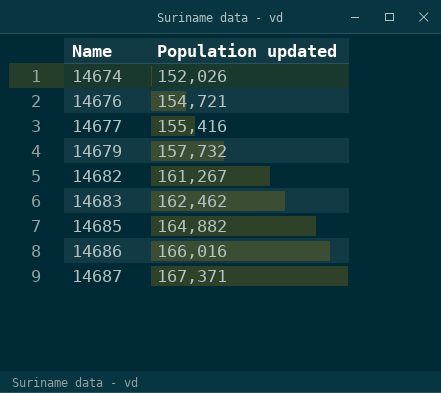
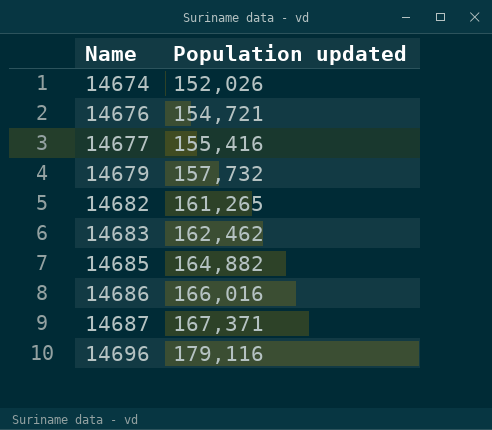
14682 | Population updated: 161,267 -> 161,265
row 14696: none -> 179,116

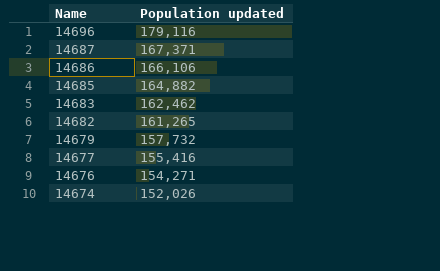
row order: Name ascending -> Name descending
14686 | Population updated: 166,016 -> 166,106
14676 | Population updated: 154,721 -> 154,271

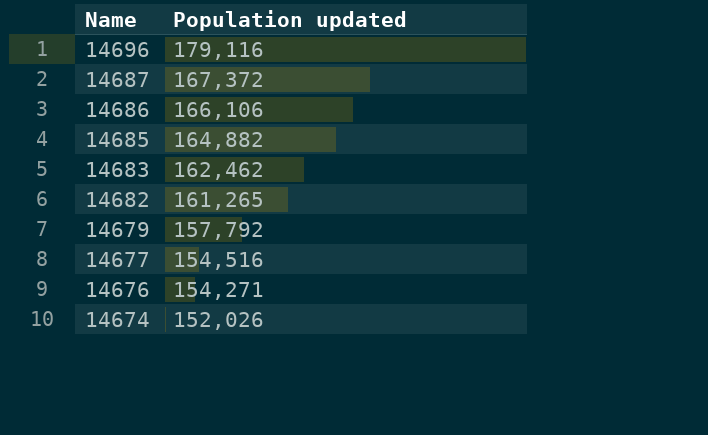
14687 | Population updated: 167,371 -> 167,372
14679 | Population updated: 157,732 -> 157,792
14677 | Population updated: 155,416 -> 154,516

